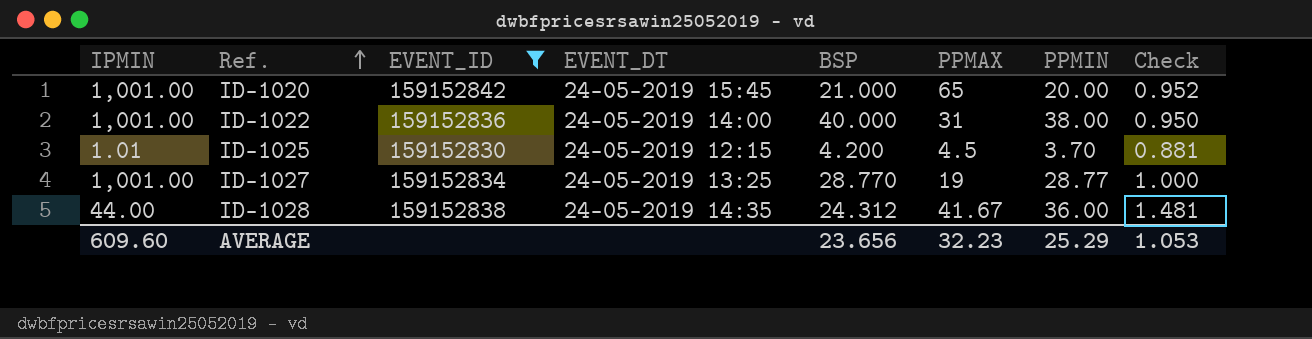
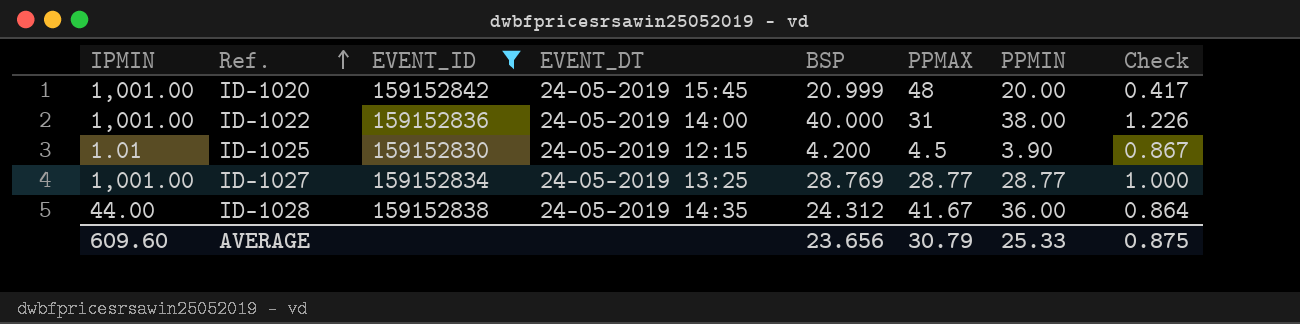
column Check | formula: [PPMIN] / [BSP] -> [PPMIN] / [PPMAX]
ID-1020 | BSP: 21.000 -> 20.999
ID-1020 | PPMAX: 65 -> 48
ID-1025 | PPMIN: 3.70 -> 3.90
ID-1027 | BSP: 28.770 -> 28.769
ID-1027 | PPMAX: 19 -> 28.77
AVERAGE | PPMAX: 32.23 -> 30.79
AVERAGE | PPMIN: 25.29 -> 25.33
AVERAGE | Check: 1.053 -> 0.875

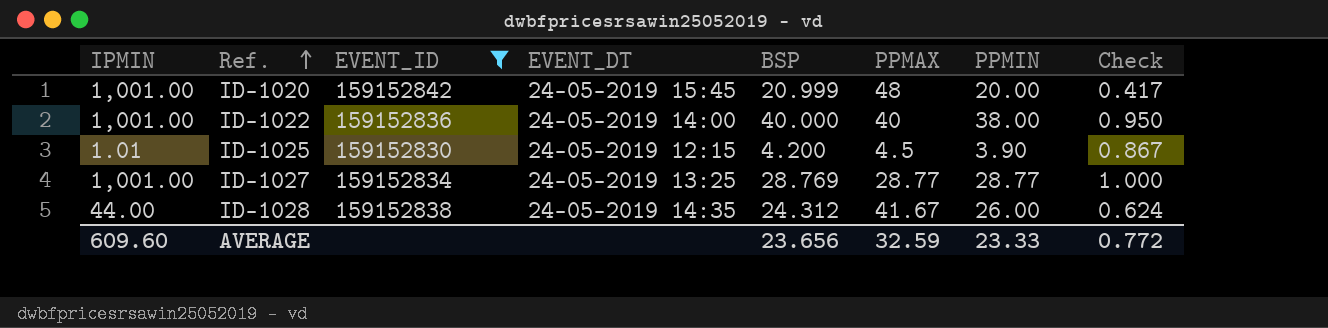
ID-1022 | PPMAX: 31 -> 40
ID-1022 | Check: 1.226 -> 0.950
ID-1028 | PPMIN: 36.00 -> 26.00
ID-1028 | Check: 0.864 -> 0.624
AVERAGE | PPMAX: 30.79 -> 32.59
AVERAGE | PPMIN: 25.33 -> 23.33
AVERAGE | Check: 0.875 -> 0.772

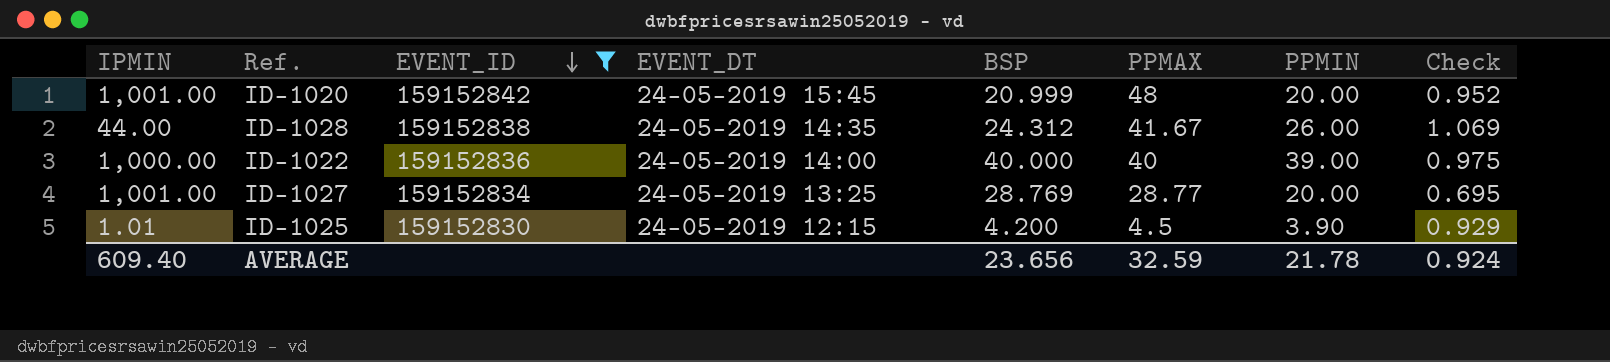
row order: Ref. ascending -> EVENT_ID descending
column Check | formula: [PPMIN] / [PPMAX] -> [PPMIN] / [BSP]
ID-1022 | IPMIN: 1,001.00 -> 1,000.00
ID-1022 | PPMIN: 38.00 -> 39.00
ID-1027 | PPMIN: 28.77 -> 20.00
AVERAGE | IPMIN: 609.60 -> 609.40
AVERAGE | PPMIN: 23.33 -> 21.78
AVERAGE | Check: 0.772 -> 0.924

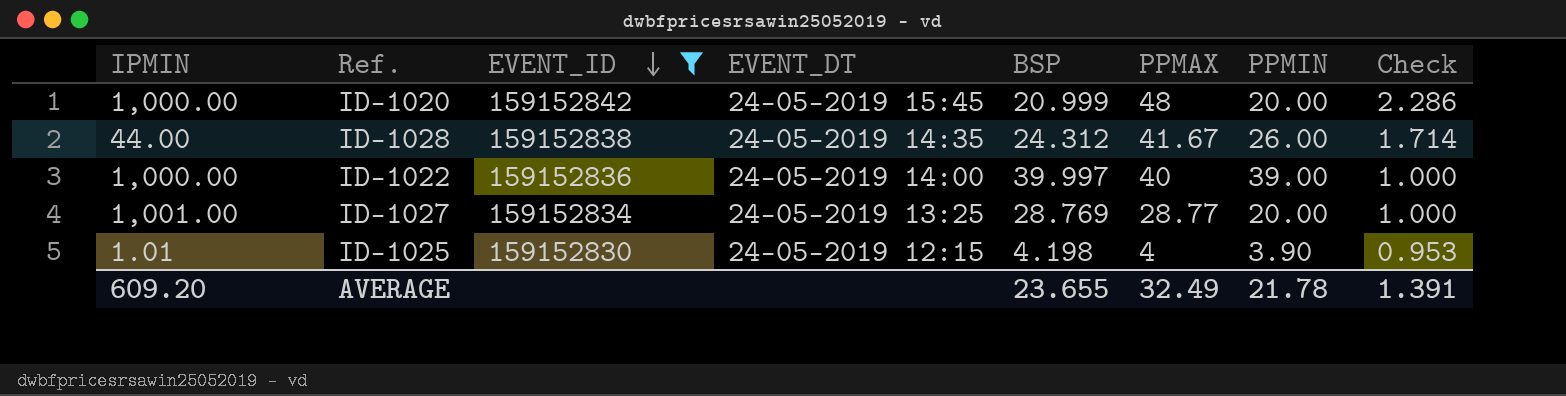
column Check | formula: [PPMIN] / [BSP] -> [PPMAX] / [BSP]
ID-1020 | IPMIN: 1,001.00 -> 1,000.00
ID-1022 | BSP: 40.000 -> 39.997
ID-1025 | BSP: 4.200 -> 4.198
ID-1025 | PPMAX: 4.5 -> 4
AVERAGE | IPMIN: 609.40 -> 609.20
AVERAGE | BSP: 23.656 -> 23.655
AVERAGE | PPMAX: 32.59 -> 32.49
AVERAGE | Check: 0.924 -> 1.391

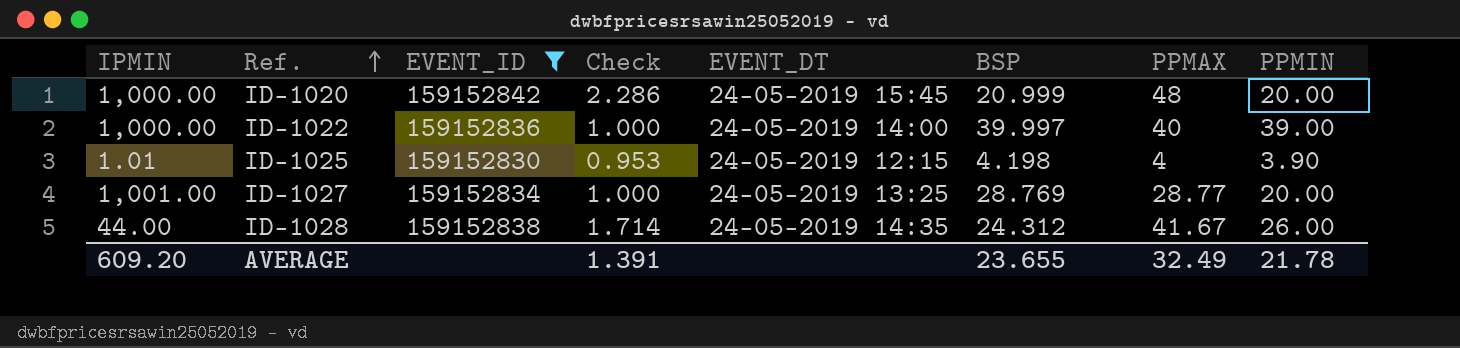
row order: EVENT_ID descending -> Ref. ascending
column Check | position: 8 -> 4

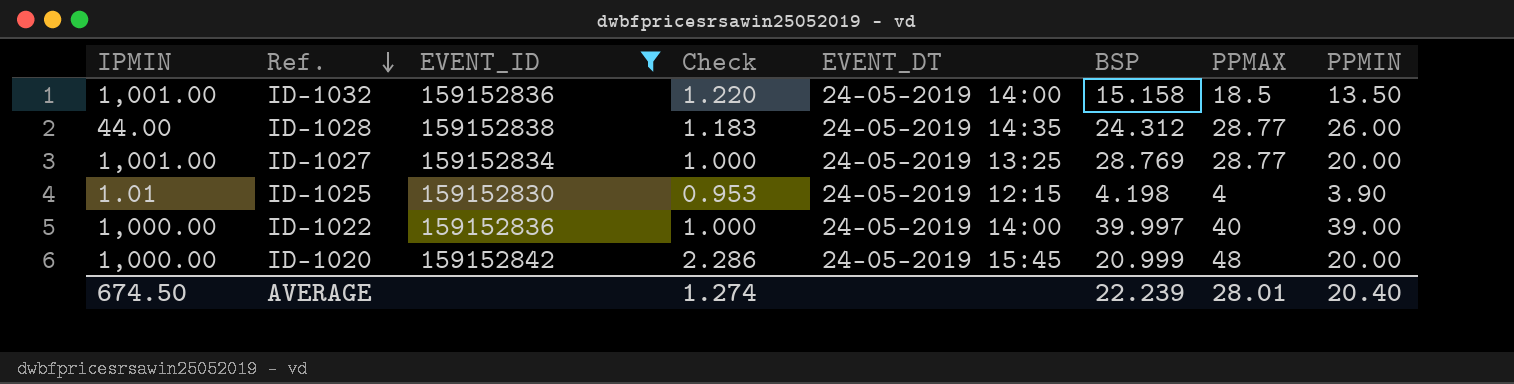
row order: Ref. ascending -> Ref. descending
row ID-1032: none -> 1,001.00 | 159152836 | 1.220 | 24-05-2019 14:00 | 15.158 | 18.5 | 13.50
ID-1028 | Check: 1.714 -> 1.183
ID-1028 | PPMAX: 41.67 -> 28.77
AVERAGE | IPMIN: 609.20 -> 674.50
AVERAGE | Check: 1.391 -> 1.274
AVERAGE | BSP: 23.655 -> 22.239
AVERAGE | PPMAX: 32.49 -> 28.01
AVERAGE | PPMIN: 21.78 -> 20.40

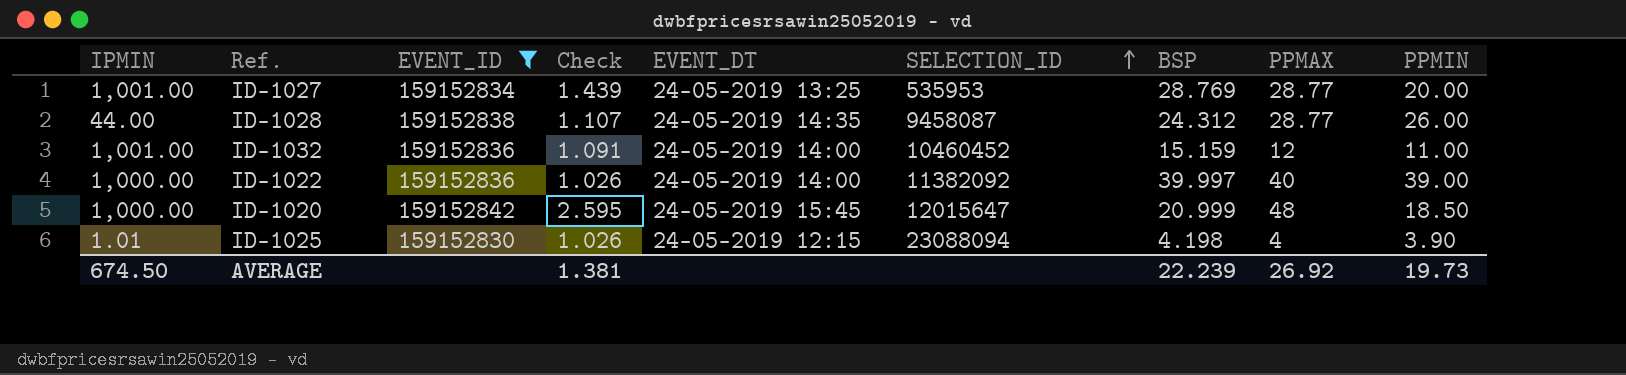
row order: Ref. descending -> SELECTION_ID ascending
column Check | formula: [PPMAX] / [BSP] -> [PPMAX] / [PPMIN]
column SELECTION_ID | position: none -> 6
ID-1032 | BSP: 15.158 -> 15.159
ID-1032 | PPMAX: 18.5 -> 12
ID-1032 | PPMIN: 13.50 -> 11.00
ID-1020 | PPMIN: 20.00 -> 18.50
AVERAGE | Check: 1.274 -> 1.381
AVERAGE | PPMAX: 28.01 -> 26.92
AVERAGE | PPMIN: 20.40 -> 19.73

